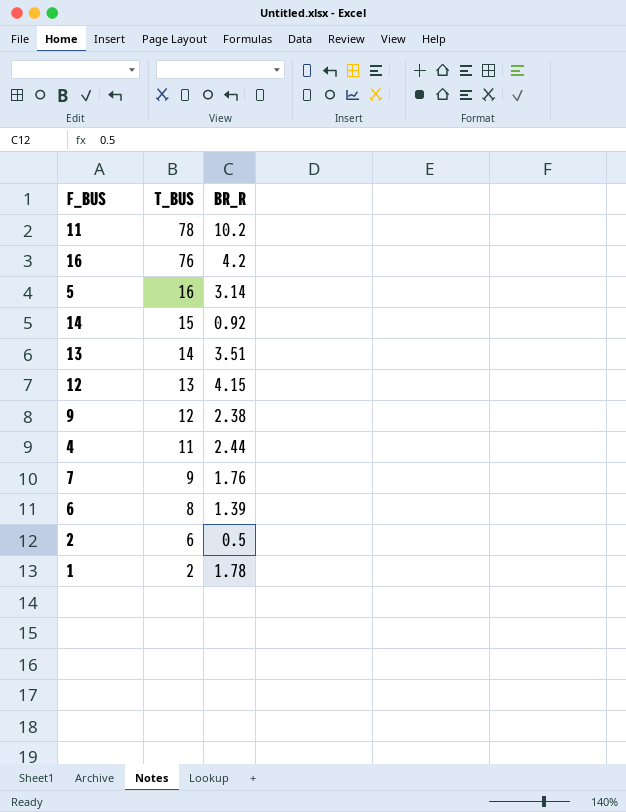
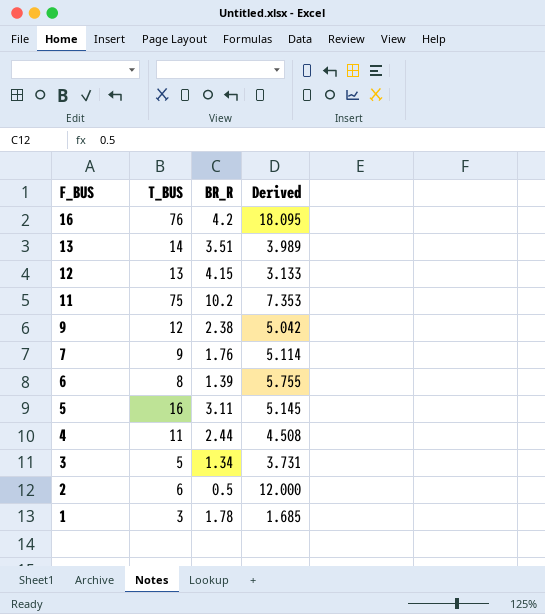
row order: T_BUS descending -> F_BUS descending
column Derived | formula: none -> [T_BUS] / [BR_R]
row 14: 15 | 0.92 -> none
11 | T_BUS: 78 -> 75
5 | BR_R: 3.14 -> 3.11
row 3: none -> 5 | 1.34 | 3.731
1 | T_BUS: 2 -> 3

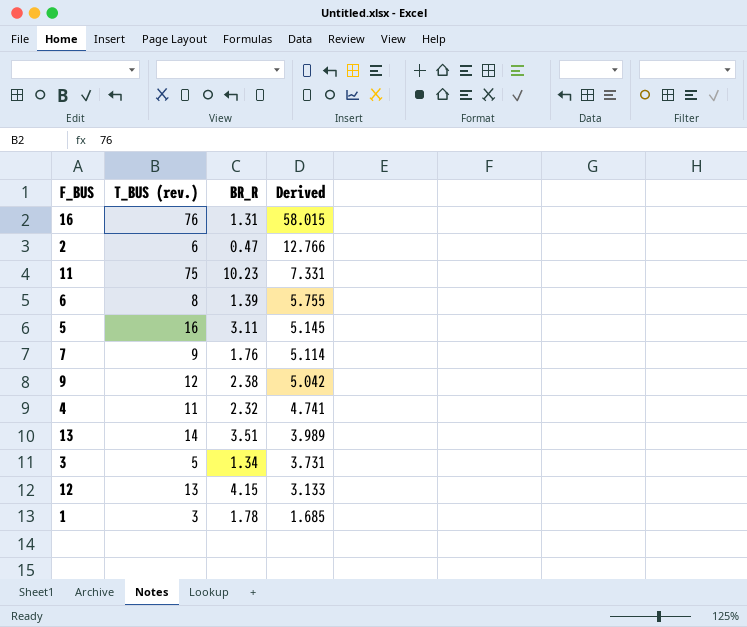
row order: F_BUS descending -> Derived descending
column name: T_BUS -> T_BUS (rev.)
16 | BR_R: 4.2 -> 1.31
16 | Derived: 18.095 -> 58.015
2 | BR_R: 0.5 -> 0.47
2 | Derived: 12.000 -> 12.766
11 | BR_R: 10.2 -> 10.23
11 | Derived: 7.353 -> 7.331
4 | BR_R: 2.44 -> 2.32
4 | Derived: 4.508 -> 4.741

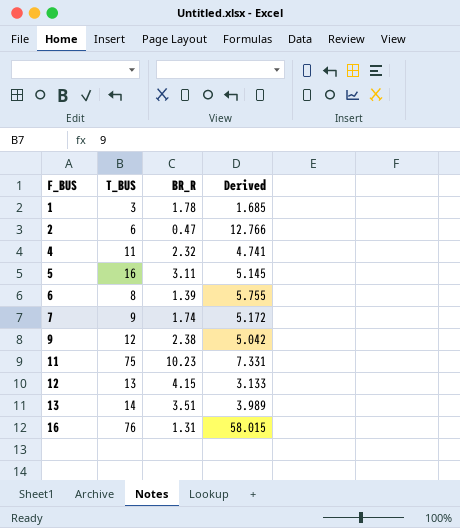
row order: Derived descending -> F_BUS ascending
column name: T_BUS (rev.) -> T_BUS
row 3: 5 | 1.34 | 3.731 -> none
7 | BR_R: 1.76 -> 1.74
7 | Derived: 5.114 -> 5.172

